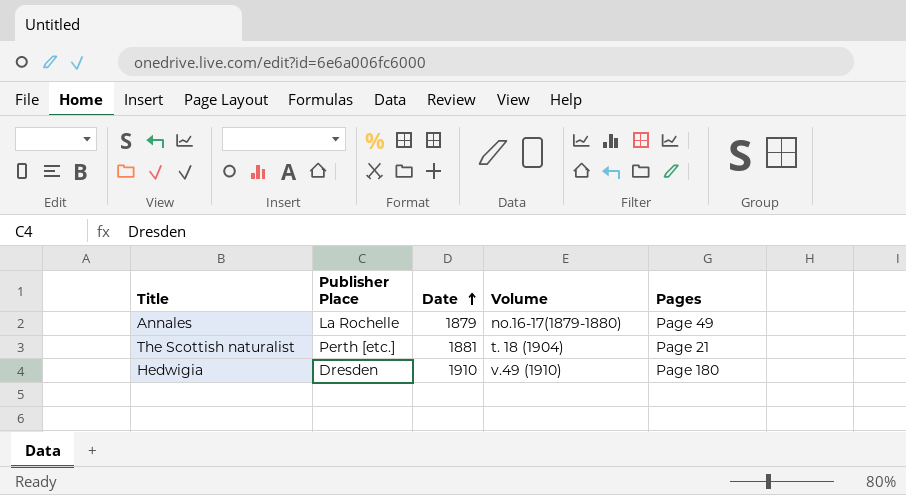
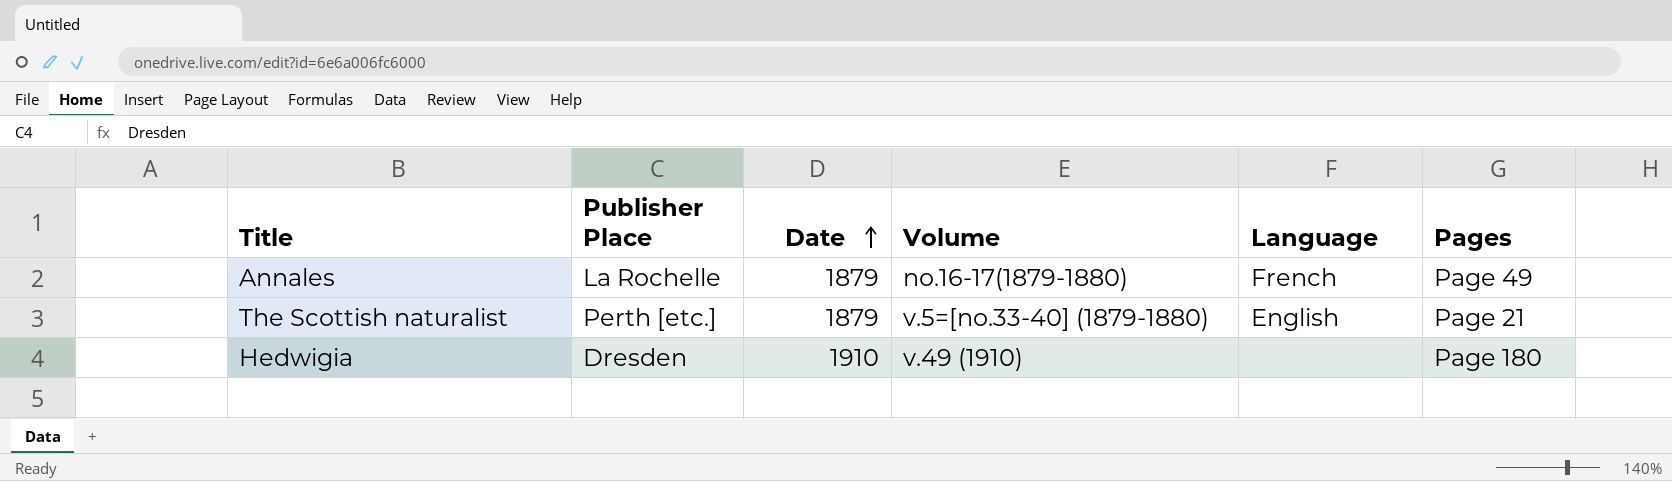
column Language | position: none -> 5
The Scottish naturalist | Date: 1881 -> 1879
The Scottish naturalist | Volume: t. 18 (1904) -> v.5=[no.33-40] (1879-1880)

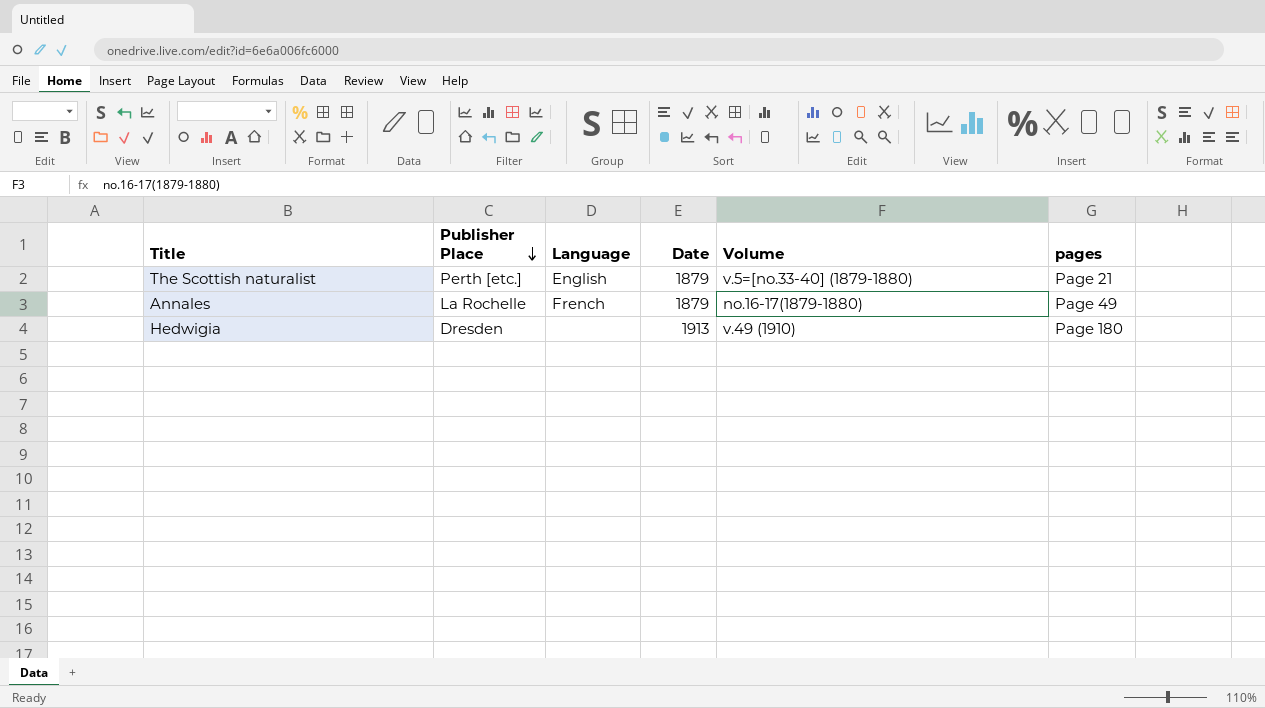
row order: Date ascending -> Publisher Place descending
column Language | position: 5 -> 3
column name: Pages -> pages
Hedwigia | Date: 1910 -> 1913

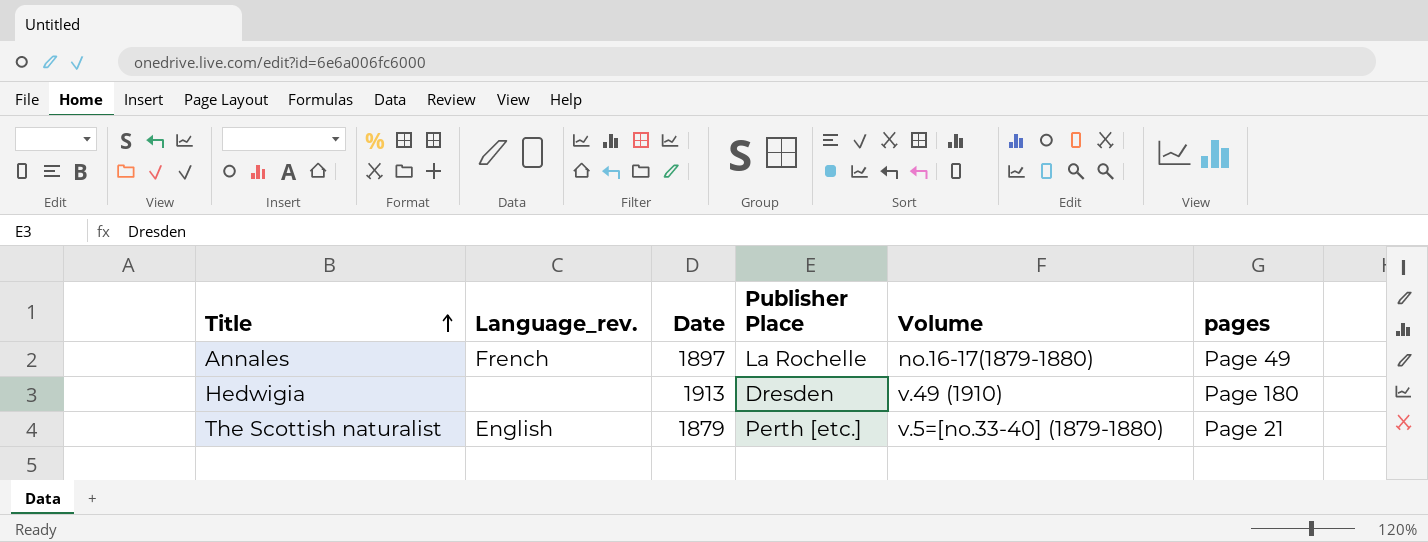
row order: Publisher Place descending -> Title ascending
column name: Language -> Language_rev.
column Publisher Place | position: 2 -> 4
Annales | Date: 1879 -> 1897

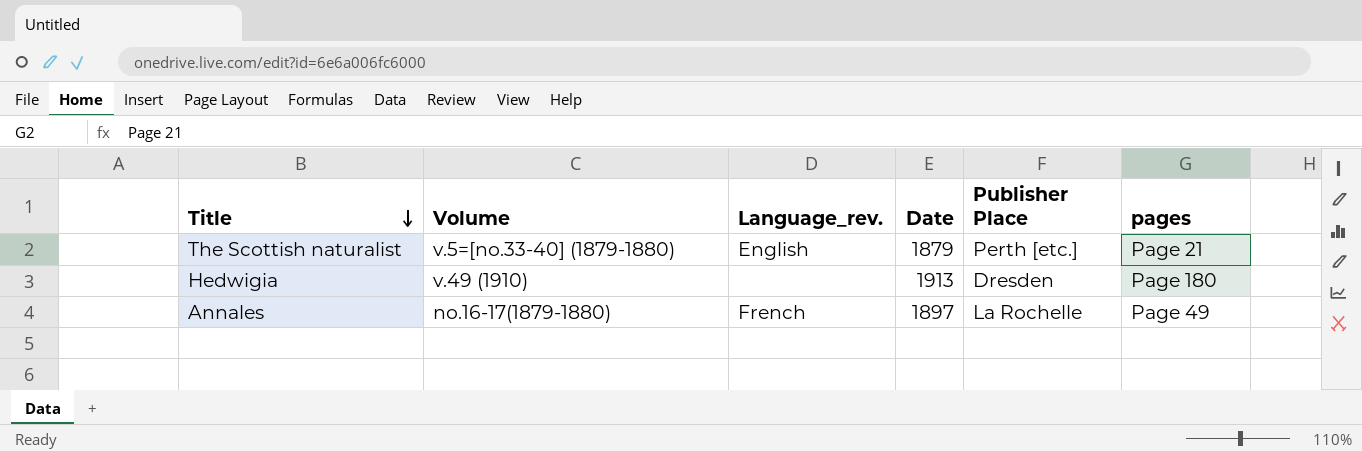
row order: Title ascending -> Title descending
column Volume | position: 5 -> 2

